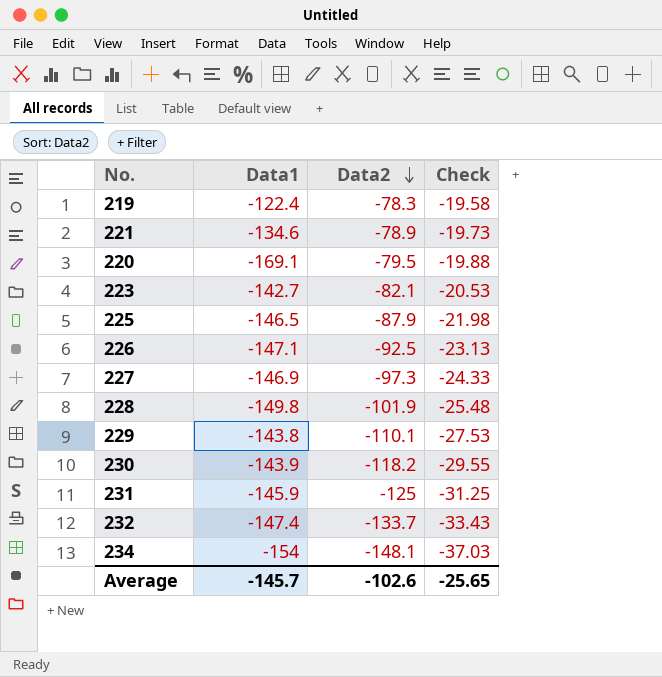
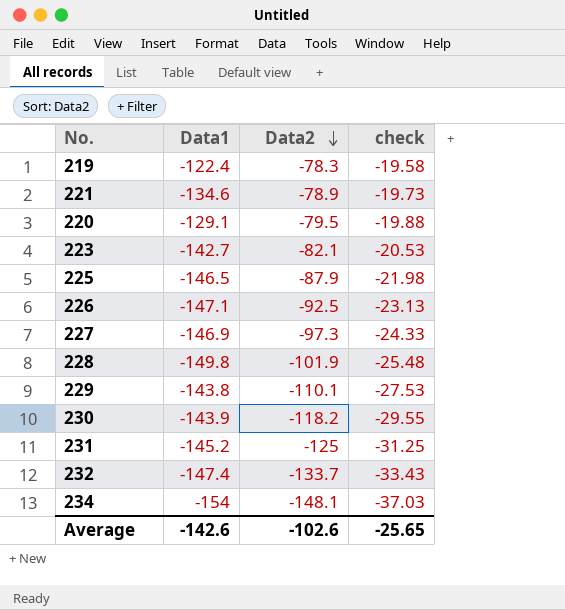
column name: Check -> check
220 | Data1: -169.1 -> -129.1
231 | Data1: -145.9 -> -145.2
Average | Data1: -145.7 -> -142.6

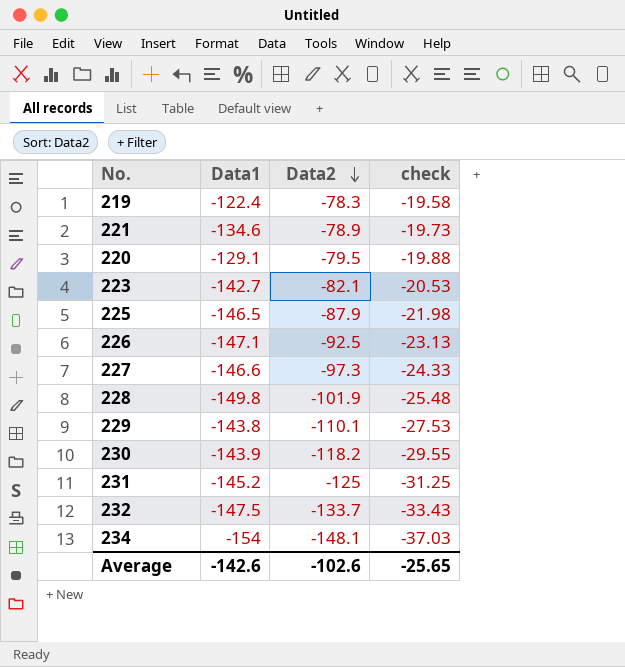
227 | Data1: -146.9 -> -146.6
232 | Data1: -147.4 -> -147.5

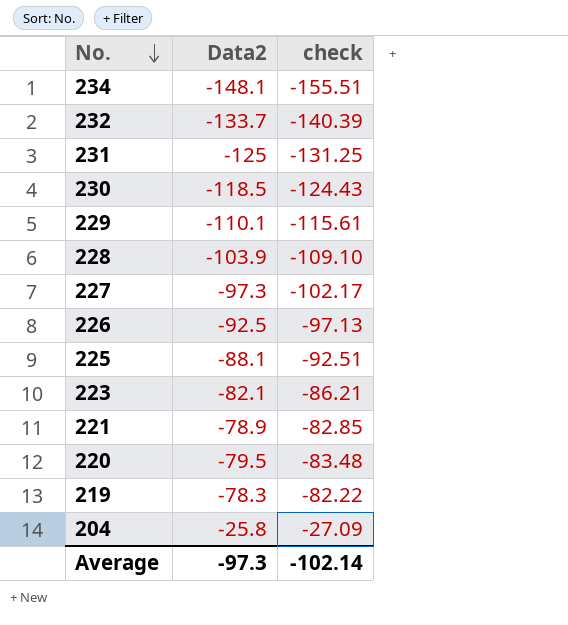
row order: Data2 descending -> No. descending
column Data1 | position: 2 -> none
column check | formula: [Data2] * 0.25 -> [Data2] * 1.05
230 | Data2: -118.2 -> -118.5
228 | Data2: -101.9 -> -103.9
225 | Data2: -87.9 -> -88.1
row 204: none -> -25.8 | -27.09
Average | Data2: -102.6 -> -97.3
Average | check: -25.65 -> -102.14

